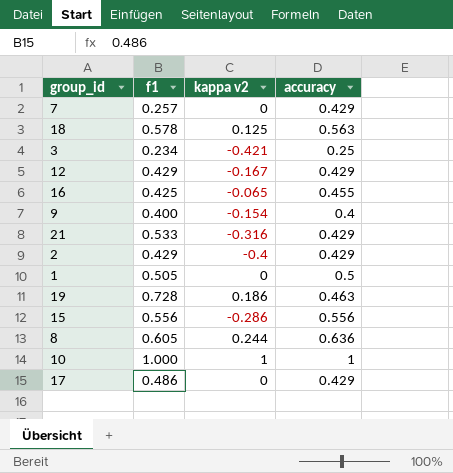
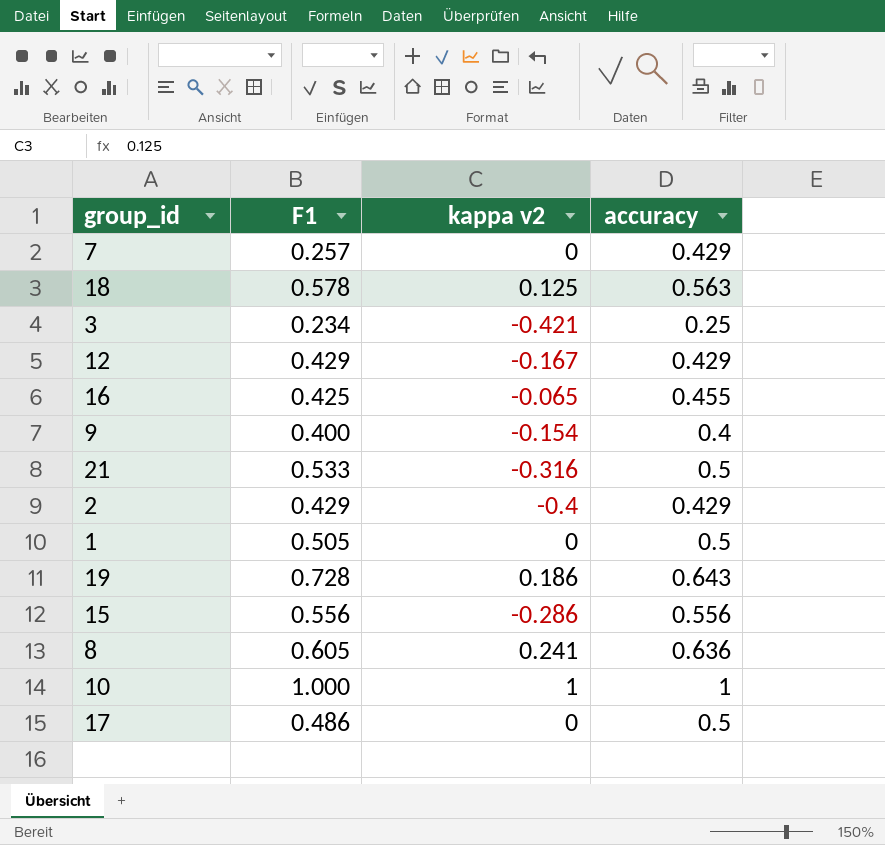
column name: f1 -> F1
21 | accuracy: 0.429 -> 0.5
19 | accuracy: 0.463 -> 0.643
8 | kappa v2: 0.244 -> 0.241
17 | accuracy: 0.429 -> 0.5

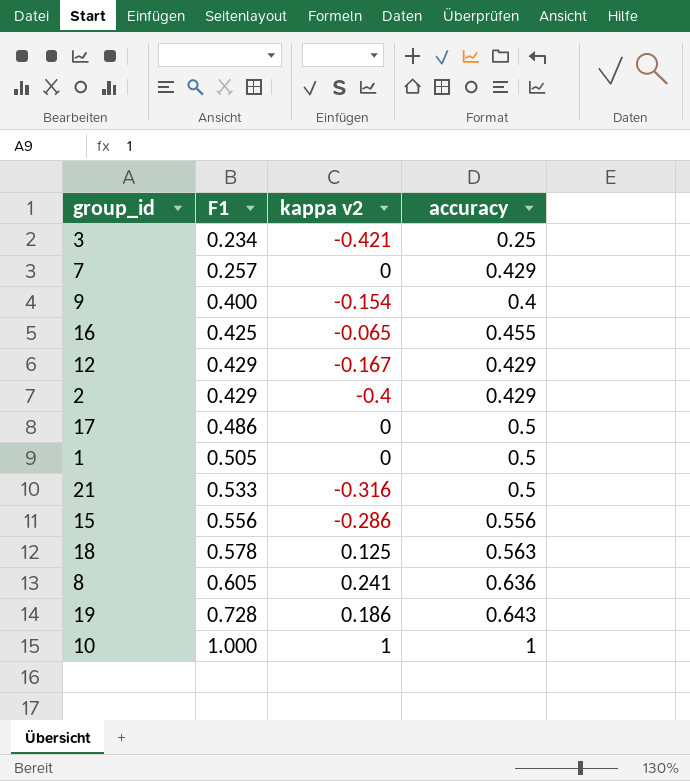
row order: none -> F1 ascending

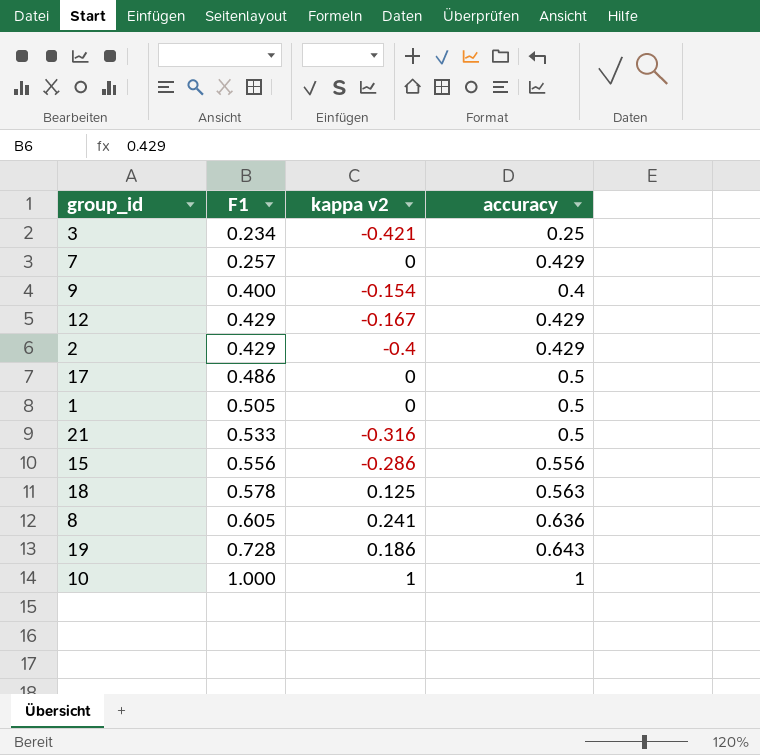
row 16: 0.425 | -0.065 | 0.455 -> none

